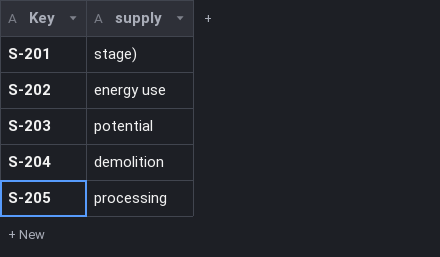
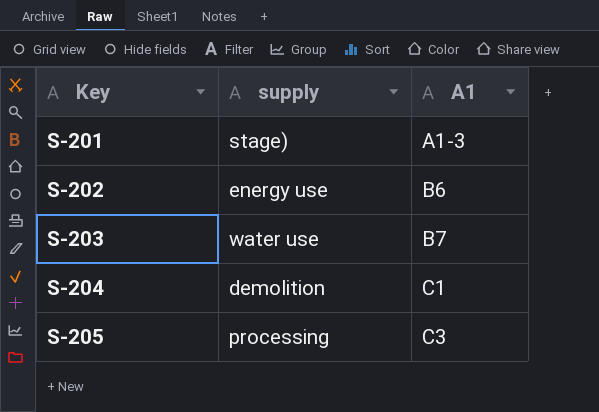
column A1 | position: none -> 3
S-203 | supply: potential -> water use

